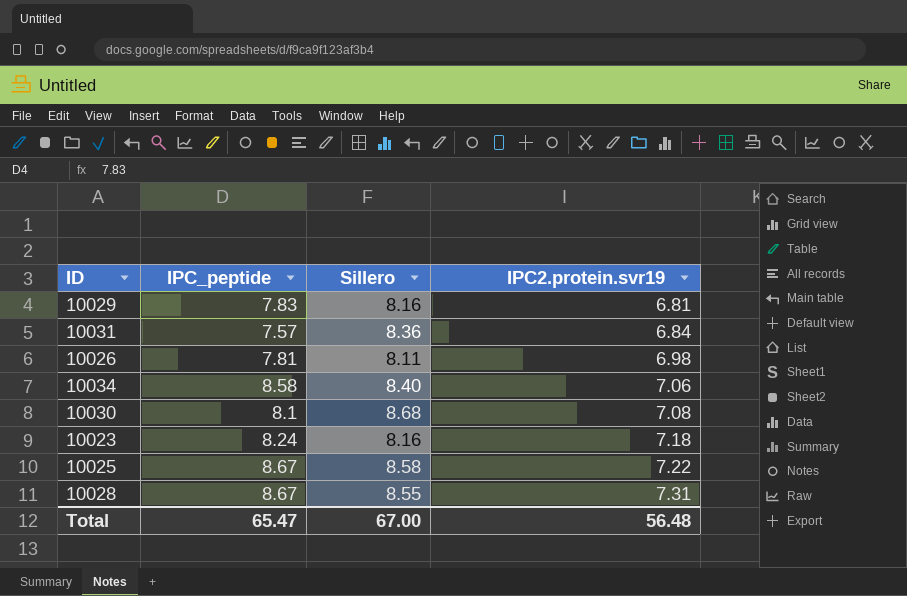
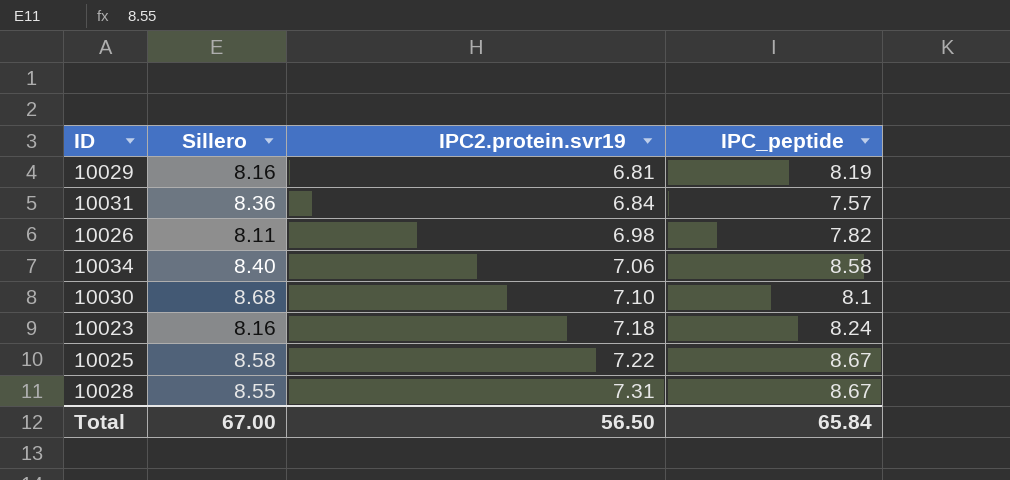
column IPC_peptide | position: 2 -> 4
10029 | IPC_peptide: 7.83 -> 8.19
10026 | IPC_peptide: 7.81 -> 7.82
10030 | IPC2.protein.svr19: 7.08 -> 7.10
Total | IPC2.protein.svr19: 56.48 -> 56.50
Total | IPC_peptide: 65.47 -> 65.84

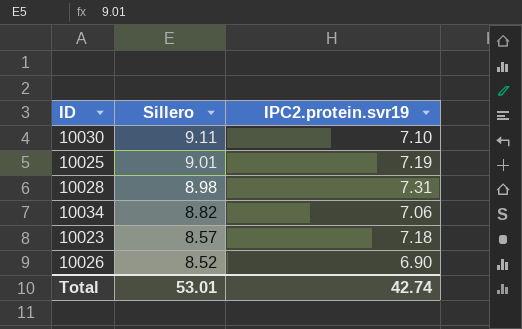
row order: IPC2.protein.svr19 ascending -> Sillero descending
column IPC_peptide | position: 4 -> none
row 10029: 8.16 | 6.81 | 8.19 -> none
row 10031: 8.36 | 6.84 | 7.57 -> none
10030 | Sillero: 8.68 -> 9.11
10025 | Sillero: 8.58 -> 9.01
10025 | IPC2.protein.svr19: 7.22 -> 7.19
10028 | Sillero: 8.55 -> 8.98
10034 | Sillero: 8.40 -> 8.82
10023 | Sillero: 8.16 -> 8.57
10026 | Sillero: 8.11 -> 8.52
10026 | IPC2.protein.svr19: 6.98 -> 6.90
Total | Sillero: 67.00 -> 53.01
Total | IPC2.protein.svr19: 56.50 -> 42.74

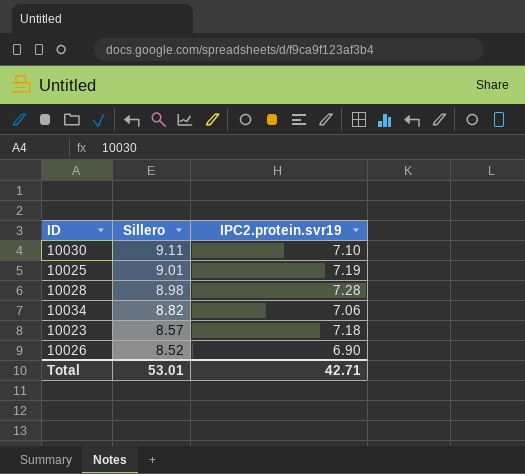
10028 | IPC2.protein.svr19: 7.31 -> 7.28
Total | IPC2.protein.svr19: 42.74 -> 42.71

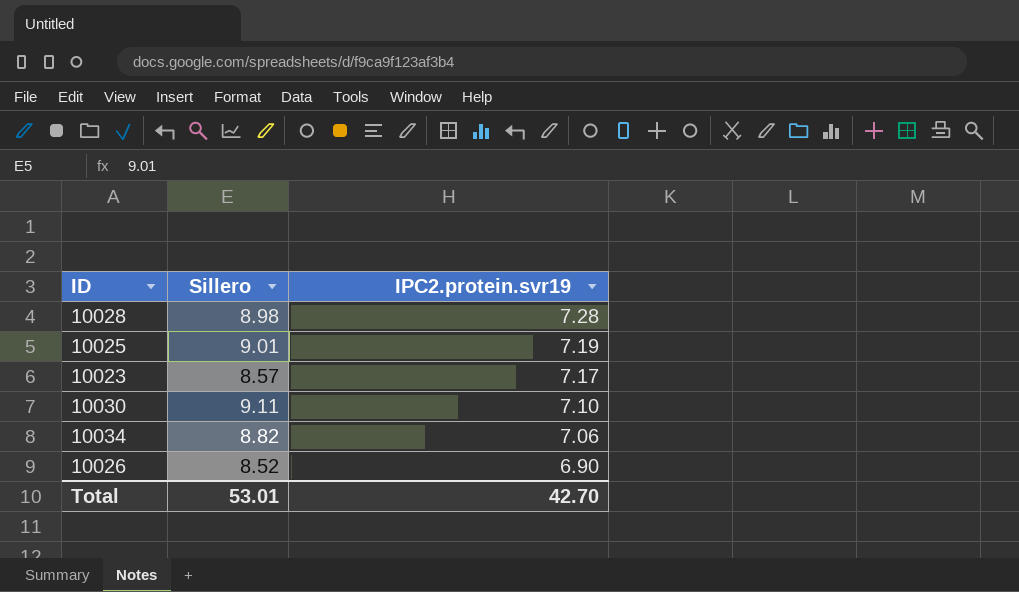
row order: Sillero descending -> IPC2.protein.svr19 descending
10023 | IPC2.protein.svr19: 7.18 -> 7.17
Total | IPC2.protein.svr19: 42.71 -> 42.70

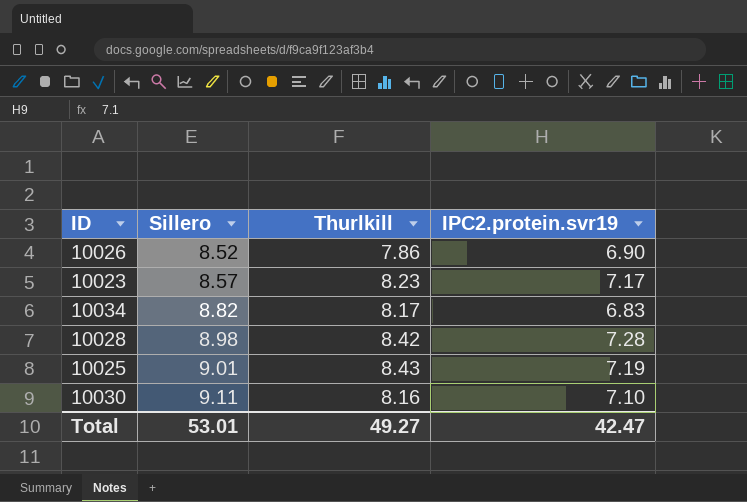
row order: IPC2.protein.svr19 descending -> Sillero ascending
column Thurlkill | position: none -> 3
10034 | IPC2.protein.svr19: 7.06 -> 6.83
Total | IPC2.protein.svr19: 42.70 -> 42.47

